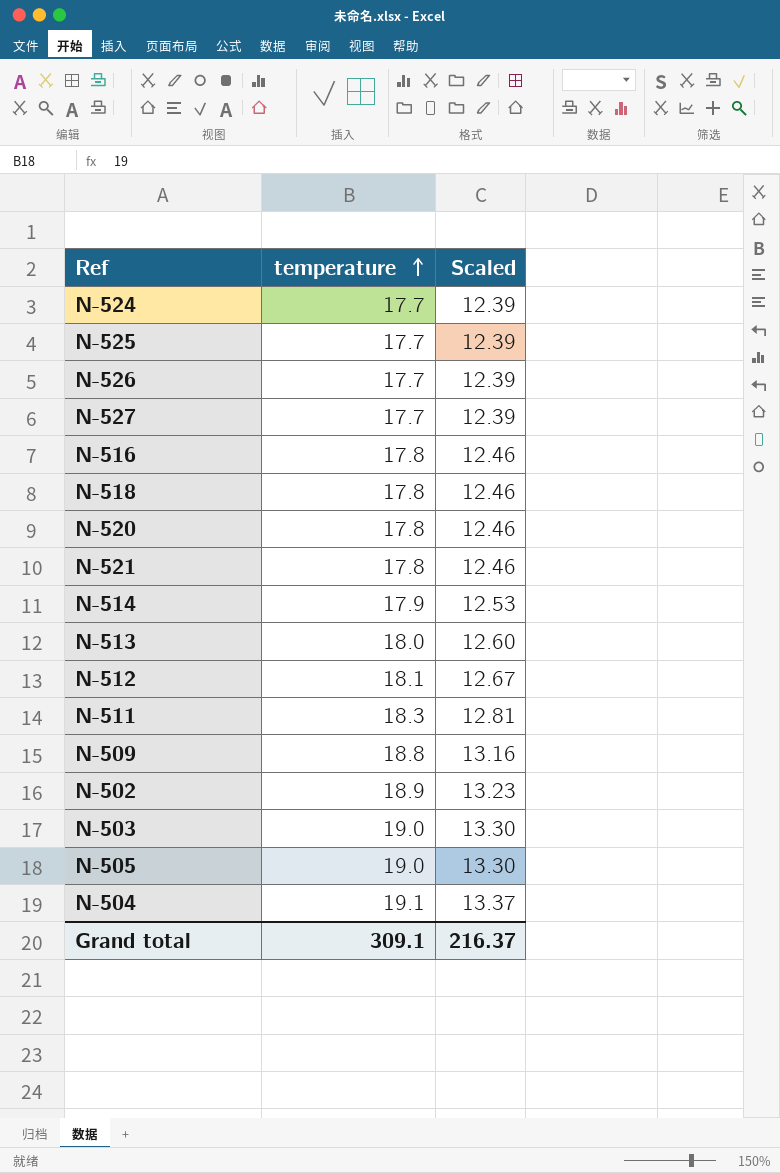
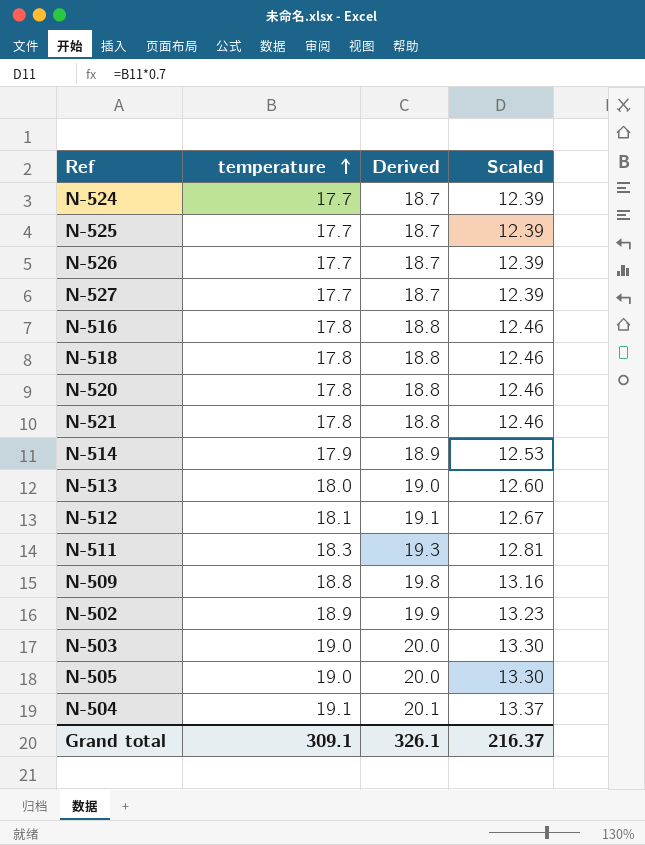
column Derived | formula: none -> [temperature] + 1

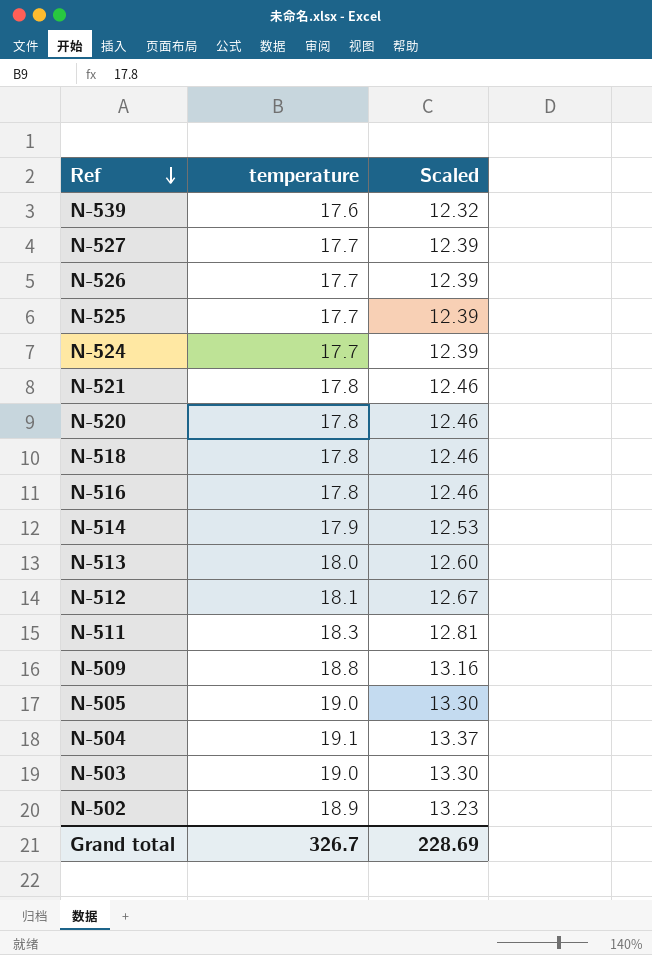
row order: temperature ascending -> Ref descending
column Derived | formula: [temperature] + 1 -> none
row N-539: none -> 17.6 | 12.32
Grand total | temperature: 309.1 -> 326.7
Grand total | Scaled: 216.37 -> 228.69

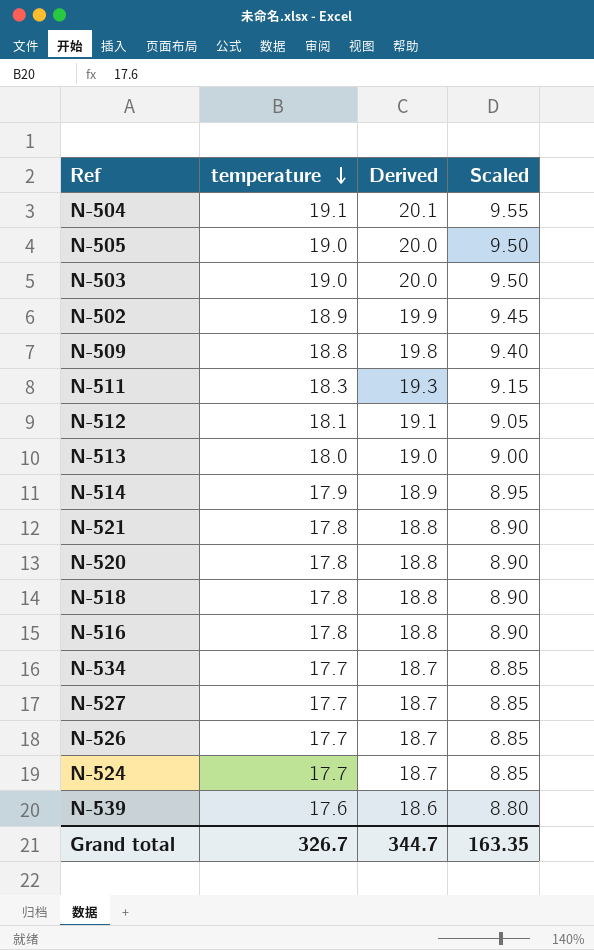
row order: Ref descending -> temperature descending
column Derived | formula: none -> [temperature] + 1
column Scaled | formula: [temperature] * 0.7 -> [temperature] * 0.5
row N-525: 17.7 | 12.39 -> none
row N-534: none -> 17.7 | 18.7 | 8.85
Grand total | Scaled: 228.69 -> 163.35

